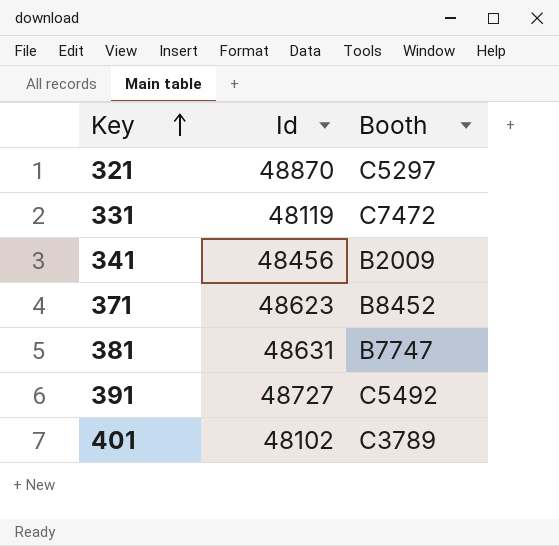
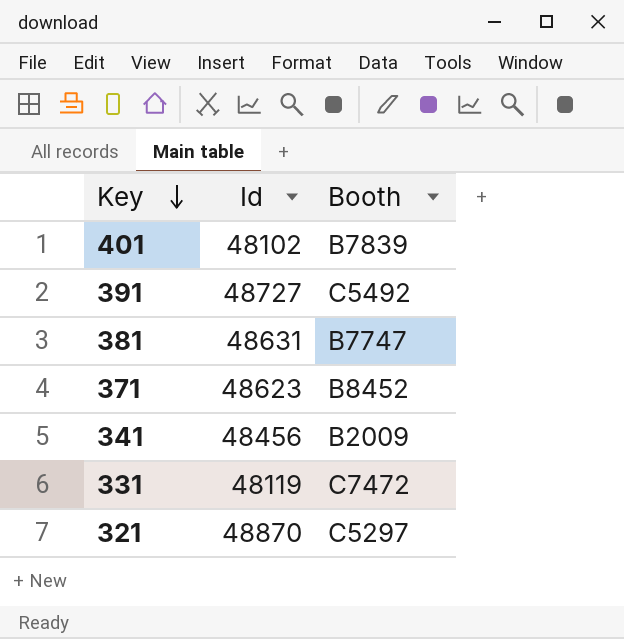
row order: Key ascending -> Key descending
401 | Booth: C3789 -> B7839

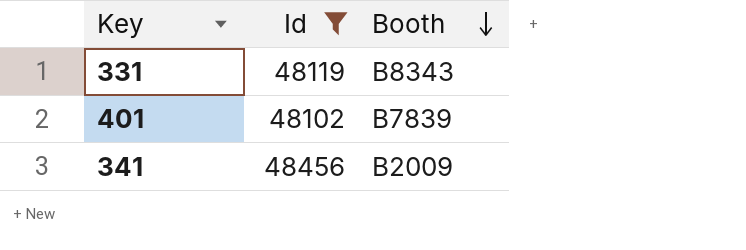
filter: none -> Id <= 48456
row order: Key descending -> Booth descending
331 | Booth: C7472 -> B8343

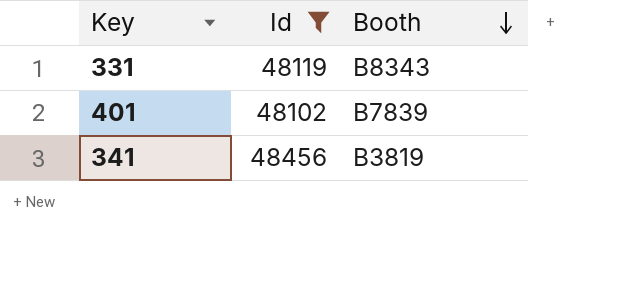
341 | Booth: B2009 -> B3819

